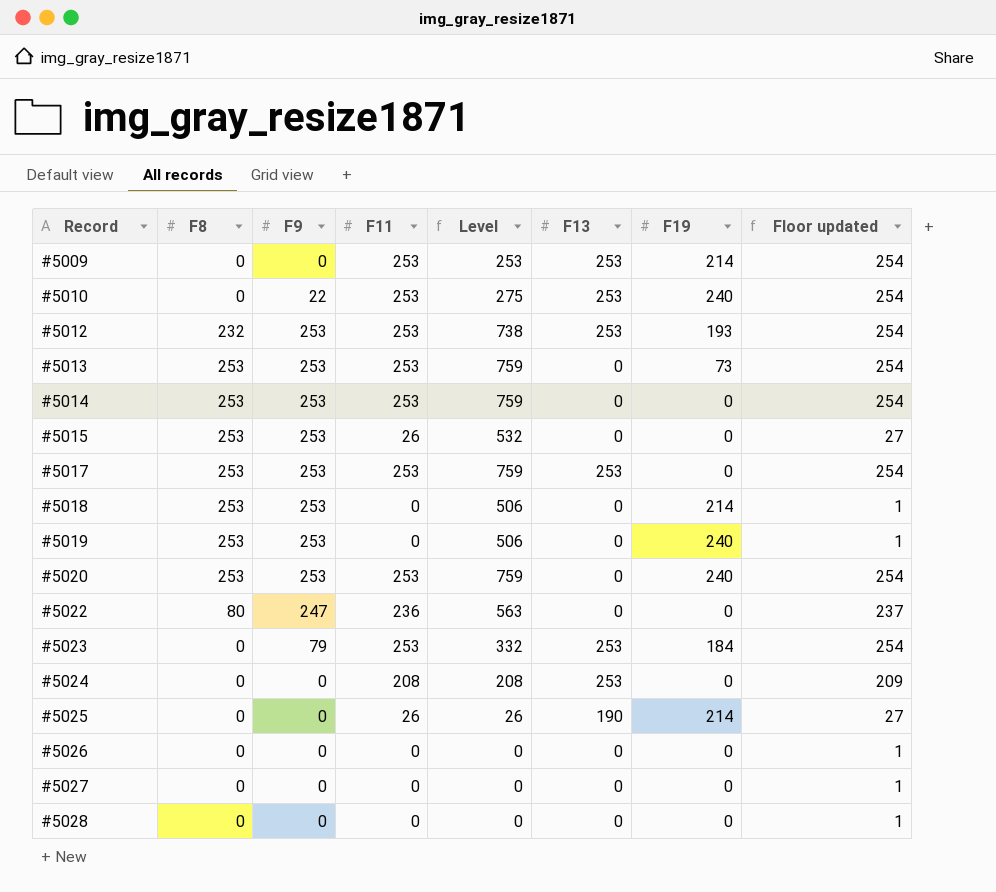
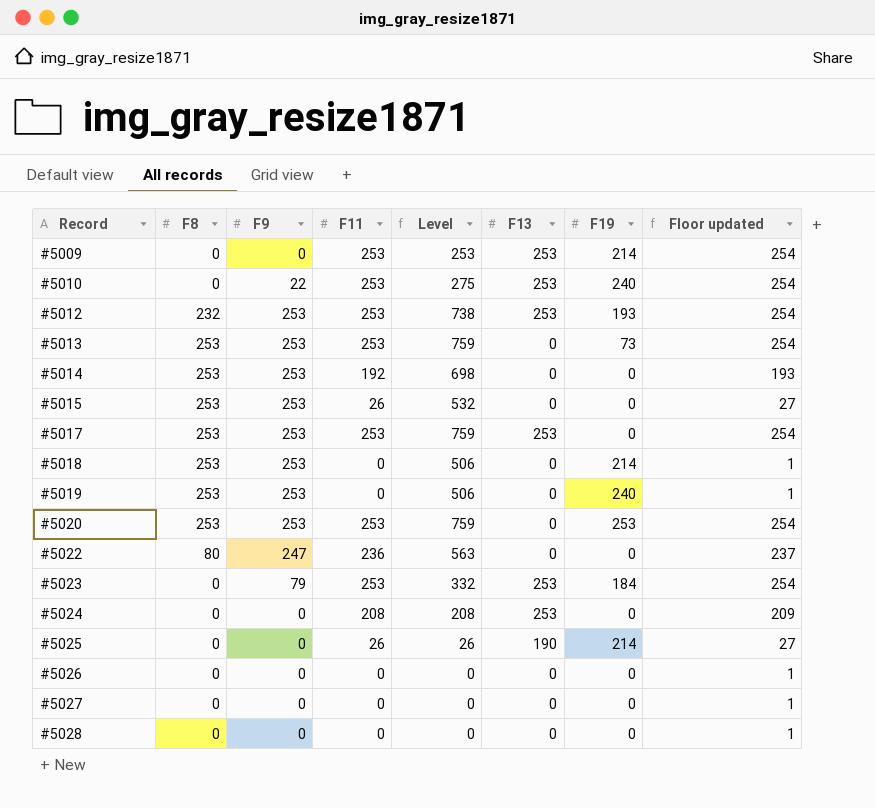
#5014 | F11: 253 -> 192
#5014 | Level: 759 -> 698
#5014 | Floor updated: 254 -> 193
#5020 | F19: 240 -> 253

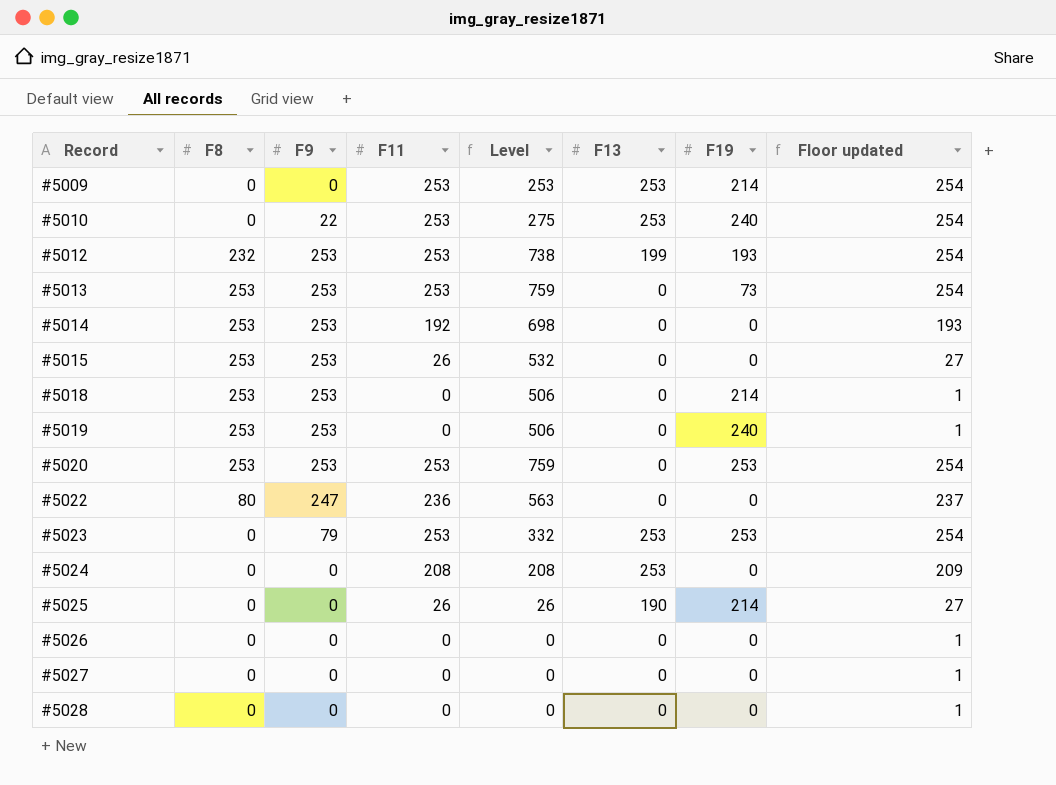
row #5017: 253 | 253 | 253 | 759 | 253 | 0 | 254 -> none
#5012 | F13: 253 -> 199
#5023 | F19: 184 -> 253

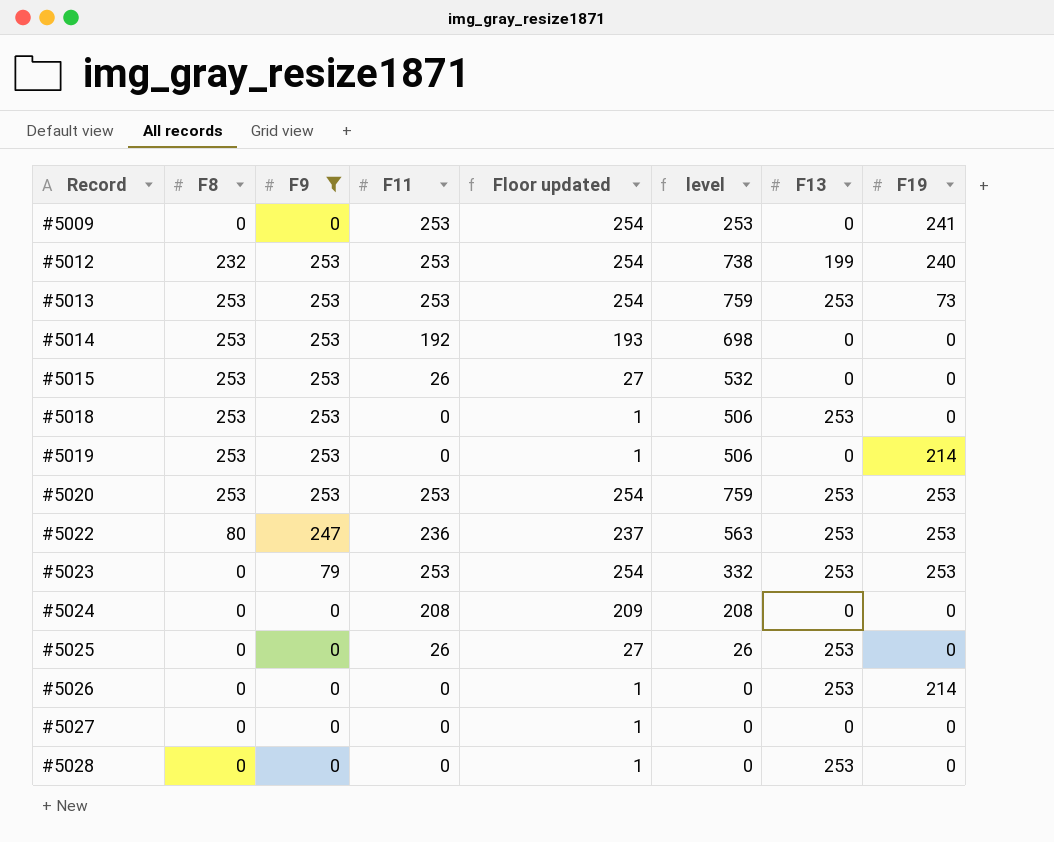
filter: none -> F9 != 22
column Floor updated | position: 8 -> 5
column name: Level -> level
#5009 | F13: 253 -> 0
#5009 | F19: 214 -> 241
#5012 | F19: 193 -> 240
#5013 | F13: 0 -> 253
#5018 | F13: 0 -> 253
#5018 | F19: 214 -> 0
#5019 | F19: 240 -> 214
#5020 | F13: 0 -> 253
#5022 | F13: 0 -> 253
#5022 | F19: 0 -> 253
#5024 | F13: 253 -> 0
#5025 | F13: 190 -> 253
#5025 | F19: 214 -> 0
#5026 | F13: 0 -> 253
#5026 | F19: 0 -> 214
#5028 | F13: 0 -> 253

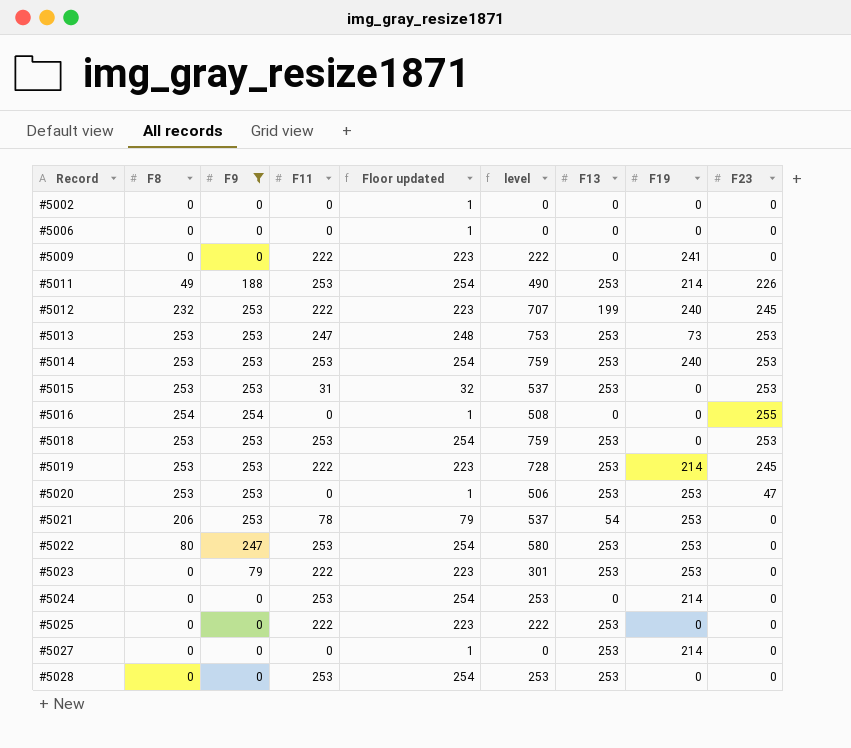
column F23 | position: none -> 9
row #5026: 0 | 0 | 0 | 1 | 0 | 253 | 214 -> none
row #5002: none -> 0 | 0 | 0 | 1 | 0 | 0 | 0 | 0
row #5006: none -> 0 | 0 | 0 | 1 | 0 | 0 | 0 | 0
#5009 | F11: 253 -> 222
#5009 | Floor updated: 254 -> 223
#5009 | level: 253 -> 222
row #5011: none -> 49 | 188 | 253 | 254 | 490 | 253 | 214 | 226
#5012 | F11: 253 -> 222
#5012 | Floor updated: 254 -> 223
#5012 | level: 738 -> 707
#5013 | F11: 253 -> 247
#5013 | Floor updated: 254 -> 248
#5013 | level: 759 -> 753
#5014 | F11: 192 -> 253
#5014 | Floor updated: 193 -> 254
#5014 | level: 698 -> 759
#5014 | F13: 0 -> 253
#5014 | F19: 0 -> 240
#5015 | F11: 26 -> 31
#5015 | Floor updated: 27 -> 32
#5015 | level: 532 -> 537
#5015 | F13: 0 -> 253
row #5016: none -> 254 | 254 | 0 | 1 | 508 | 0 | 0 | 255
#5018 | F11: 0 -> 253
#5018 | Floor updated: 1 -> 254
#5018 | level: 506 -> 759
#5019 | F11: 0 -> 222
#5019 | Floor updated: 1 -> 223
#5019 | level: 506 -> 728
#5019 | F13: 0 -> 253
#5020 | F11: 253 -> 0
#5020 | Floor updated: 254 -> 1
#5020 | level: 759 -> 506
row #5021: none -> 206 | 253 | 78 | 79 | 537 | 54 | 253 | 0
#5022 | F11: 236 -> 253
#5022 | Floor updated: 237 -> 254
#5022 | level: 563 -> 580
#5023 | F11: 253 -> 222
#5023 | Floor updated: 254 -> 223
#5023 | level: 332 -> 301
#5024 | F11: 208 -> 253
#5024 | Floor updated: 209 -> 254
#5024 | level: 208 -> 253
#5024 | F19: 0 -> 214
#5025 | F11: 26 -> 222
#5025 | Floor updated: 27 -> 223
#5025 | level: 26 -> 222
#5027 | F13: 0 -> 253
#5027 | F19: 0 -> 214
#5028 | F11: 0 -> 253
#5028 | Floor updated: 1 -> 254
#5028 | level: 0 -> 253

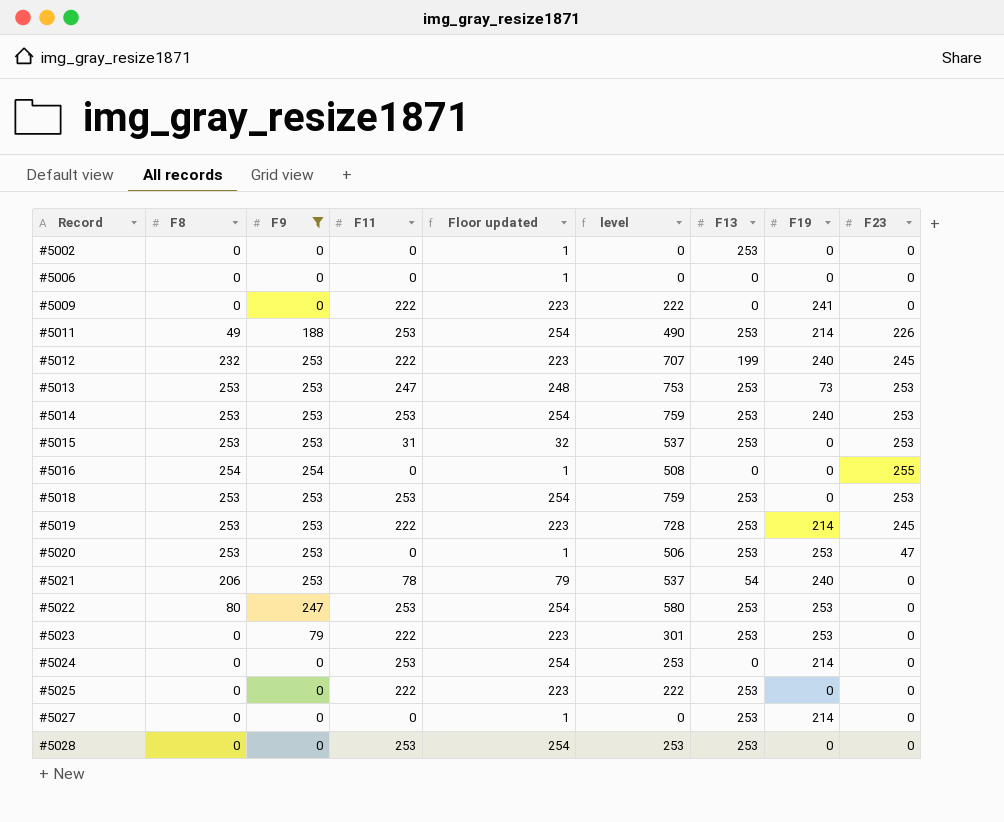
#5002 | F13: 0 -> 253
#5021 | F19: 253 -> 240

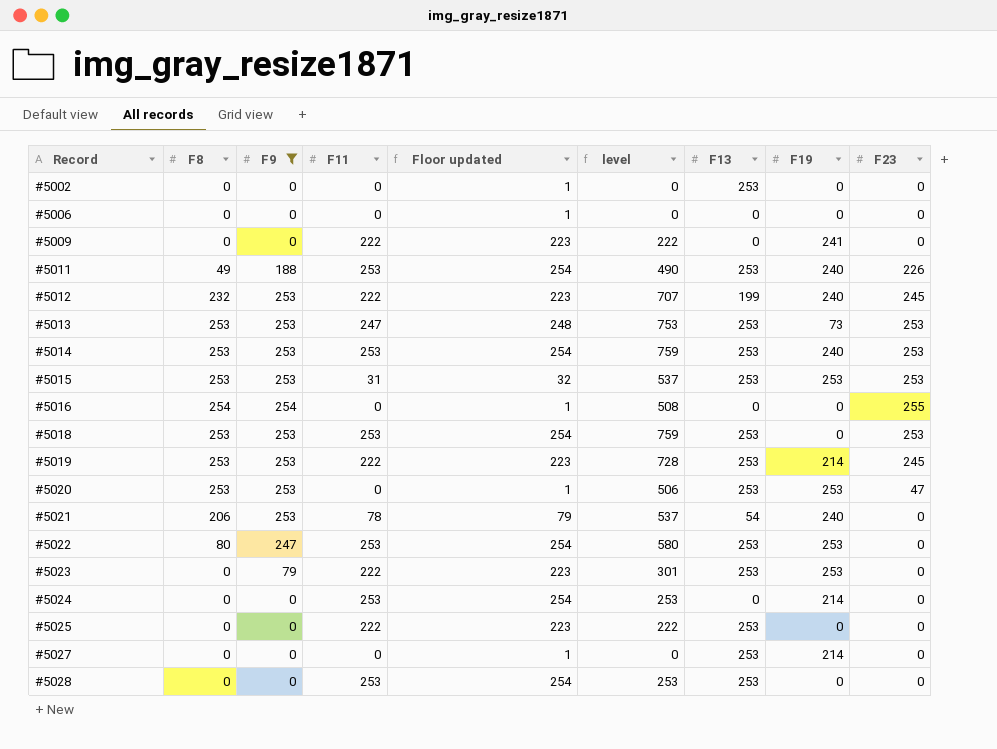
#5011 | F19: 214 -> 240
#5015 | F19: 0 -> 253

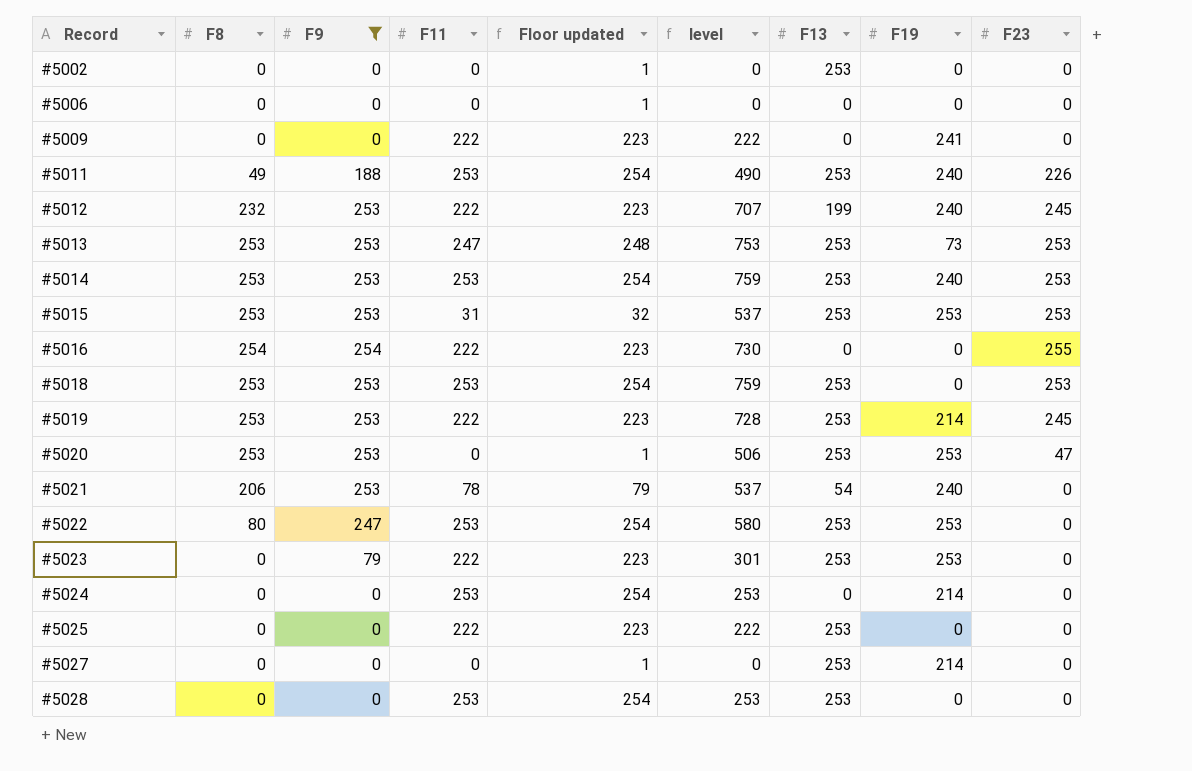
#5016 | F11: 0 -> 222
#5016 | Floor updated: 1 -> 223
#5016 | level: 508 -> 730

